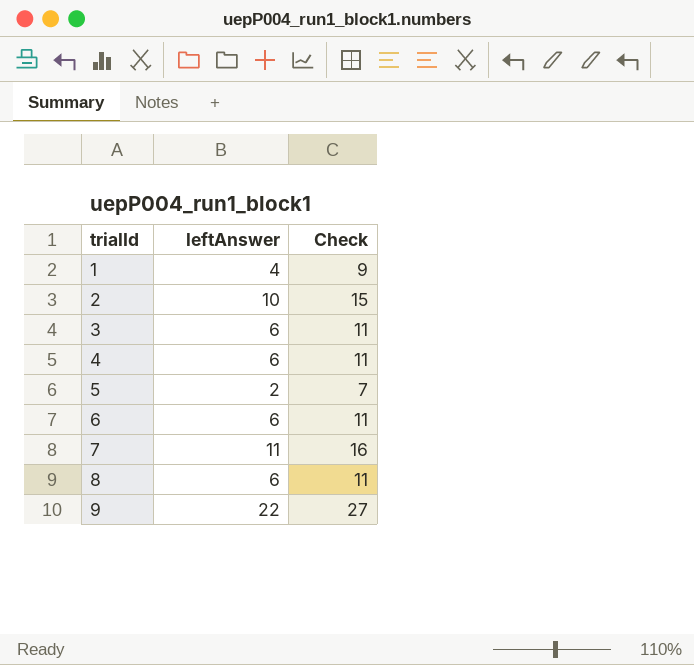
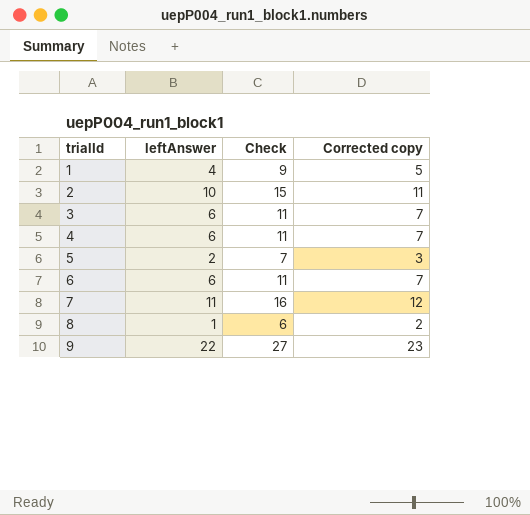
column Corrected copy | formula: none -> [leftAnswer] + 1
8 | leftAnswer: 6 -> 1
8 | Check: 11 -> 6

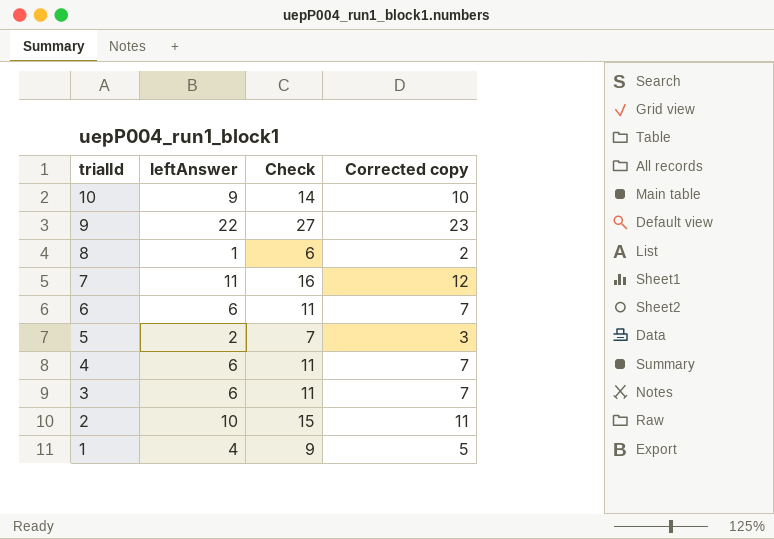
row order: trialId ascending -> trialId descending
row 10: none -> 9 | 14 | 10

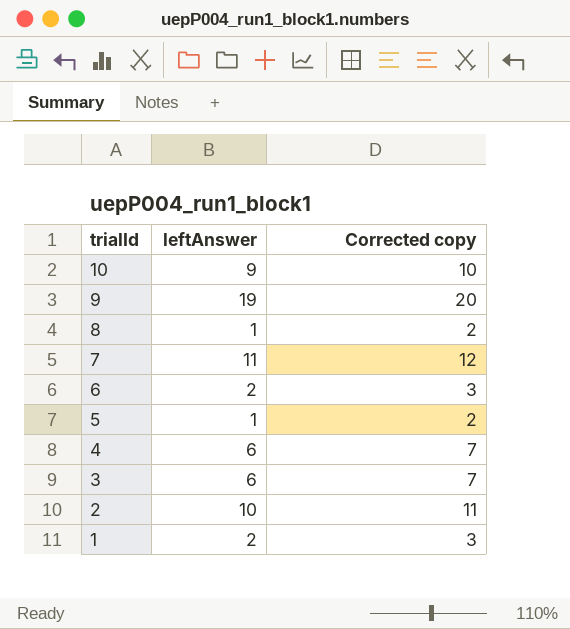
column Check | formula: [leftAnswer] + 5 -> none
9 | leftAnswer: 22 -> 19
9 | Corrected copy: 23 -> 20
6 | leftAnswer: 6 -> 2
6 | Corrected copy: 7 -> 3
5 | leftAnswer: 2 -> 1
5 | Corrected copy: 3 -> 2
1 | leftAnswer: 4 -> 2
1 | Corrected copy: 5 -> 3

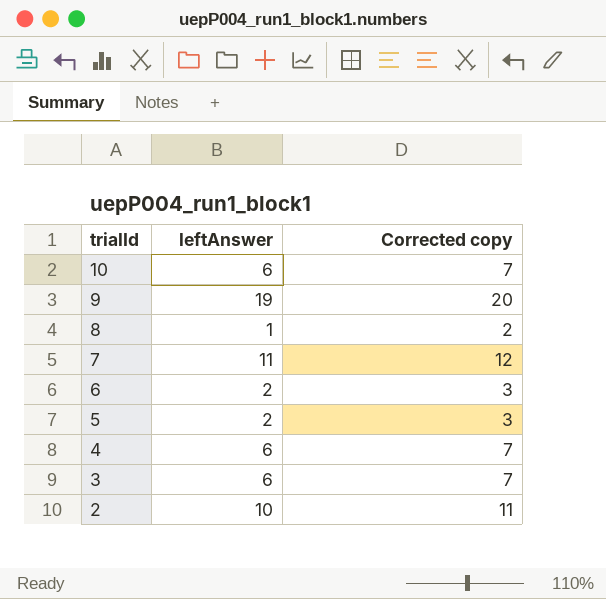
row 1: 2 | 3 -> none
10 | leftAnswer: 9 -> 6
10 | Corrected copy: 10 -> 7
5 | leftAnswer: 1 -> 2
5 | Corrected copy: 2 -> 3

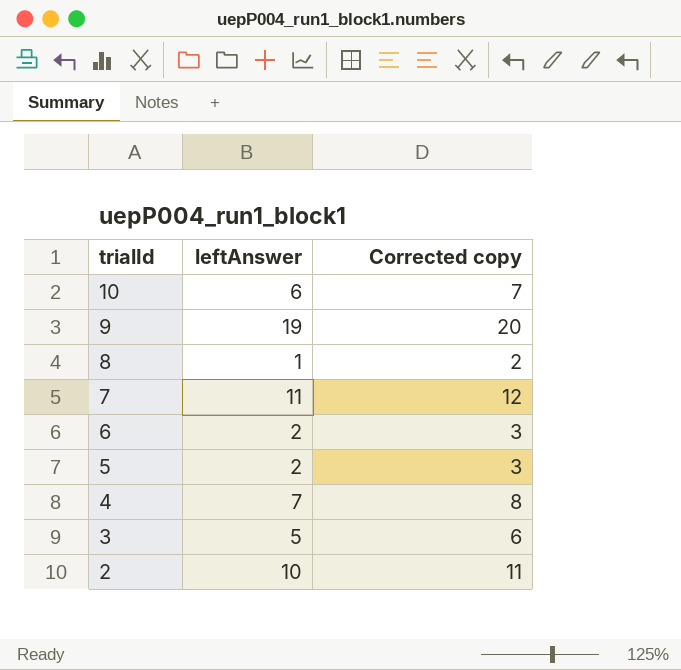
4 | leftAnswer: 6 -> 7
4 | Corrected copy: 7 -> 8
3 | leftAnswer: 6 -> 5
3 | Corrected copy: 7 -> 6

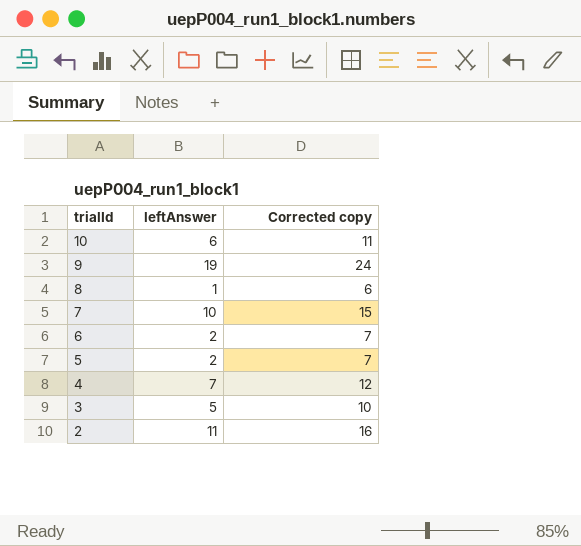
column Corrected copy | formula: [leftAnswer] + 1 -> [leftAnswer] + 5
7 | leftAnswer: 11 -> 10
2 | leftAnswer: 10 -> 11

